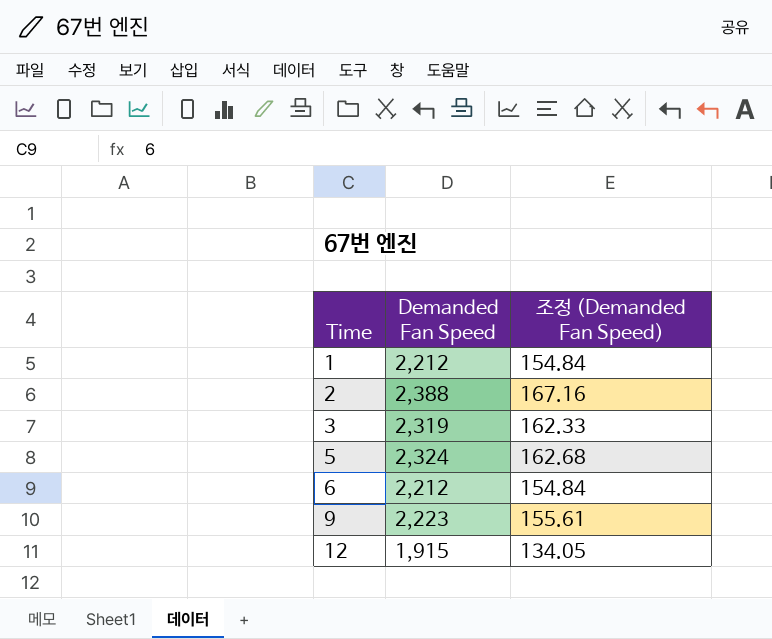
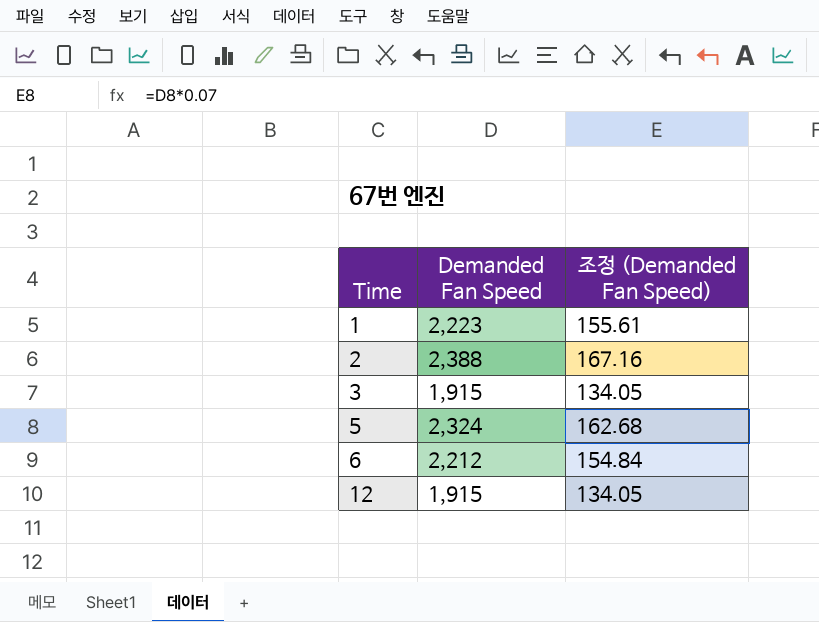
row 9: 2,223 | 155.61 -> none
1 | Demanded Fan Speed: 2,212 -> 2,223
1 | 조정 (Demanded Fan Speed): 154.84 -> 155.61
3 | Demanded Fan Speed: 2,319 -> 1,915
3 | 조정 (Demanded Fan Speed): 162.33 -> 134.05

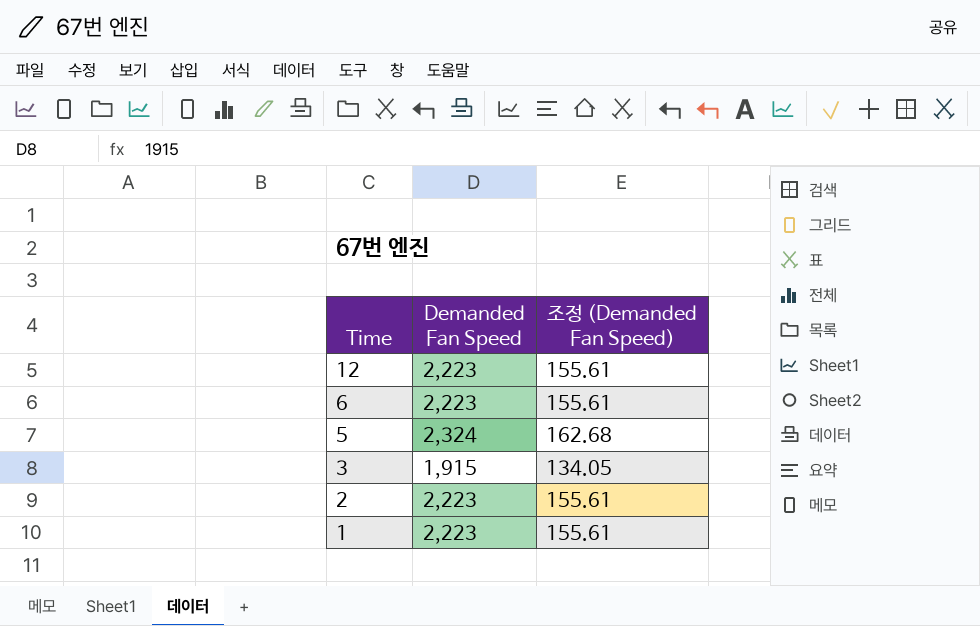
row order: Time ascending -> Time descending
12 | Demanded Fan Speed: 1,915 -> 2,223
12 | 조정 (Demanded Fan Speed): 134.05 -> 155.61
6 | Demanded Fan Speed: 2,212 -> 2,223
6 | 조정 (Demanded Fan Speed): 154.84 -> 155.61
2 | Demanded Fan Speed: 2,388 -> 2,223
2 | 조정 (Demanded Fan Speed): 167.16 -> 155.61

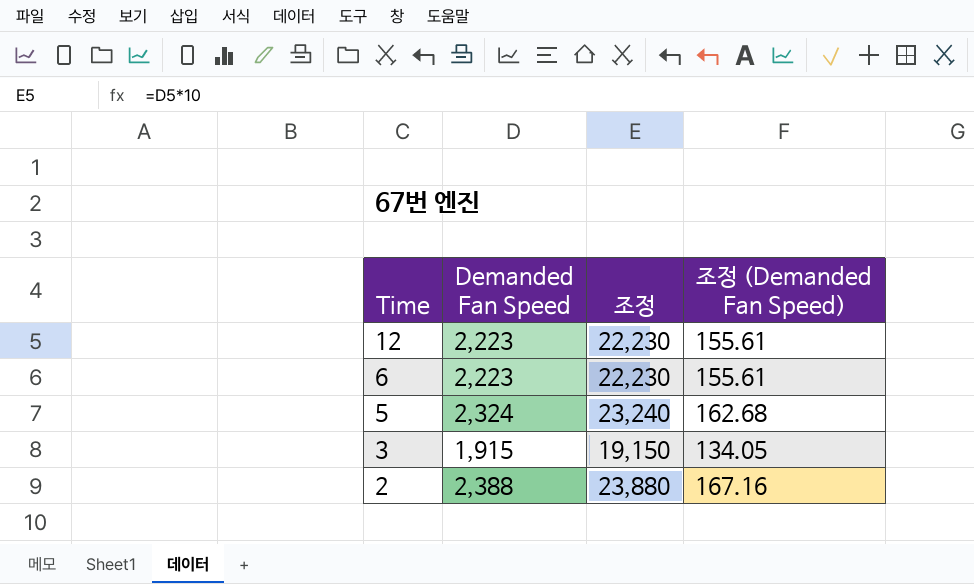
column 조정 | formula: none -> [Demanded Fan Speed] * 10
row 1: 2,223 | 155.61 -> none
2 | Demanded Fan Speed: 2,223 -> 2,388
2 | 조정 (Demanded Fan Speed): 155.61 -> 167.16

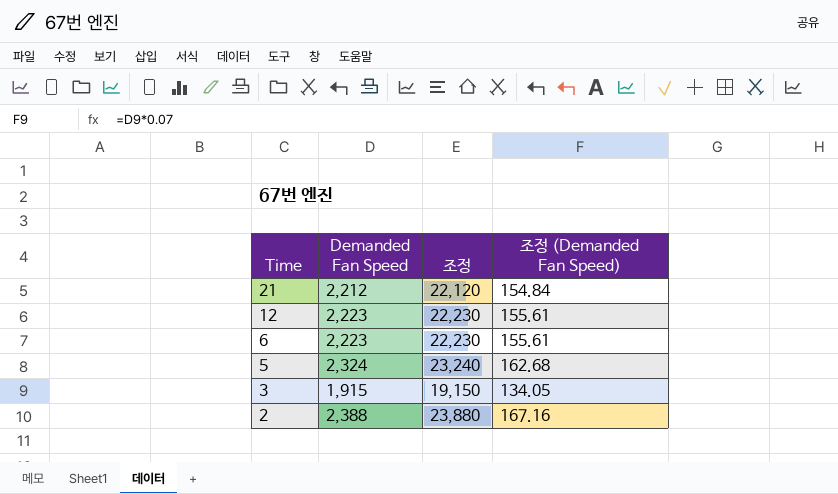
row 21: none -> 2,212 | 22,120 | 154.84

